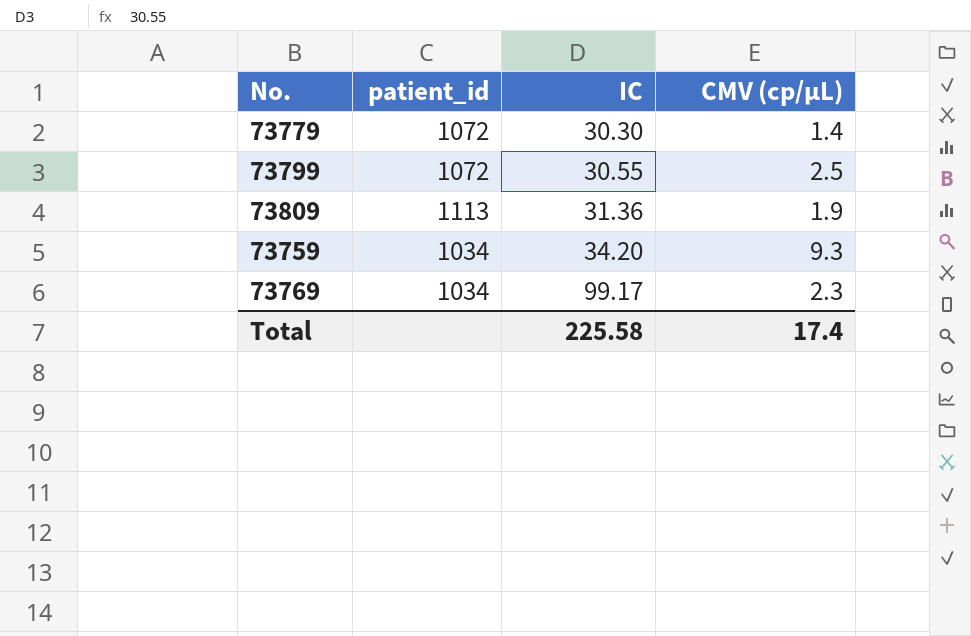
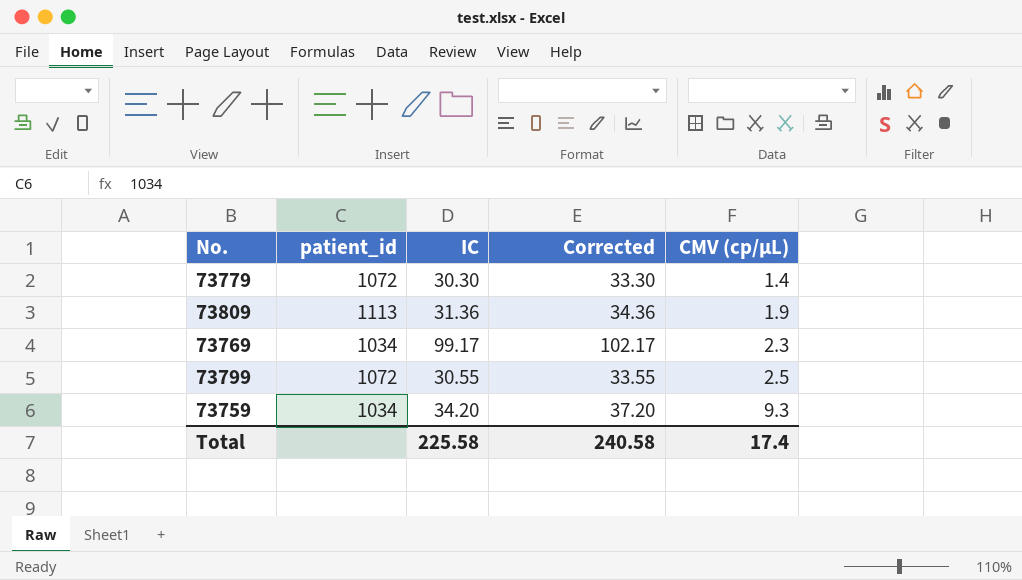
row order: IC ascending -> CMV (cp/µL) ascending
column Corrected | formula: none -> [IC] + 3

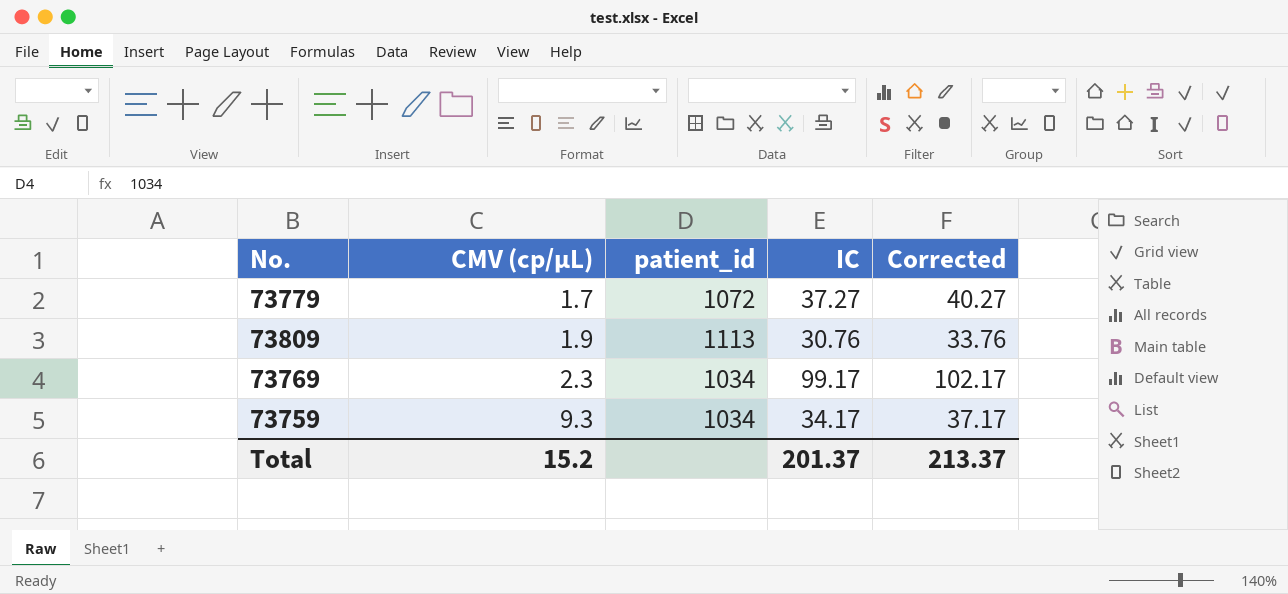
column CMV (cp/µL) | position: 5 -> 2
row 73799: 1072 | 30.55 | 33.55 | 2.5 -> none
73779 | CMV (cp/µL): 1.4 -> 1.7
73779 | IC: 30.30 -> 37.27
73779 | Corrected: 33.30 -> 40.27
73809 | IC: 31.36 -> 30.76
73809 | Corrected: 34.36 -> 33.76
73759 | IC: 34.20 -> 34.17
73759 | Corrected: 37.20 -> 37.17
Total | CMV (cp/µL): 17.4 -> 15.2
Total | IC: 225.58 -> 201.37
Total | Corrected: 240.58 -> 213.37

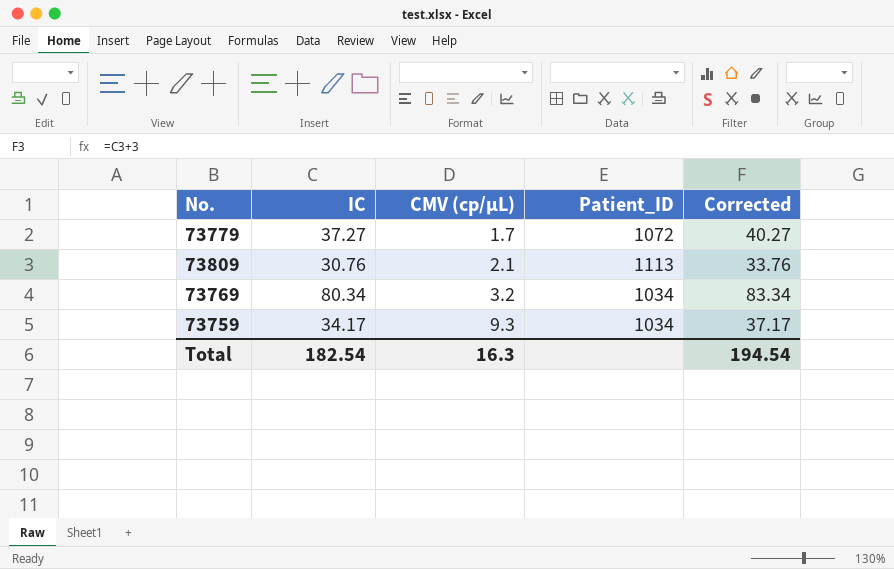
column IC | position: 4 -> 2
column name: patient_id -> Patient_ID
73809 | CMV (cp/µL): 1.9 -> 2.1
73769 | IC: 99.17 -> 80.34
73769 | CMV (cp/µL): 2.3 -> 3.2
73769 | Corrected: 102.17 -> 83.34
Total | IC: 201.37 -> 182.54
Total | CMV (cp/µL): 15.2 -> 16.3
Total | Corrected: 213.37 -> 194.54

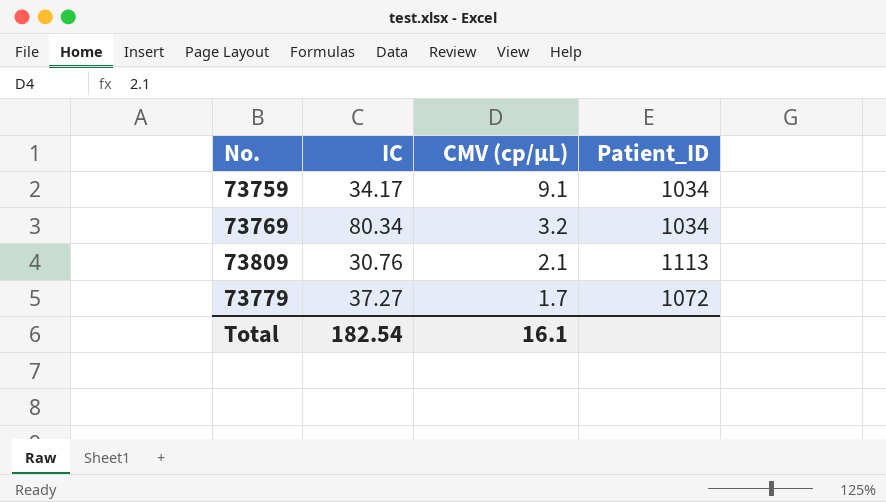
row order: CMV (cp/µL) ascending -> CMV (cp/µL) descending
column Corrected | formula: [IC] + 3 -> none
73759 | CMV (cp/µL): 9.3 -> 9.1
Total | CMV (cp/µL): 16.3 -> 16.1

